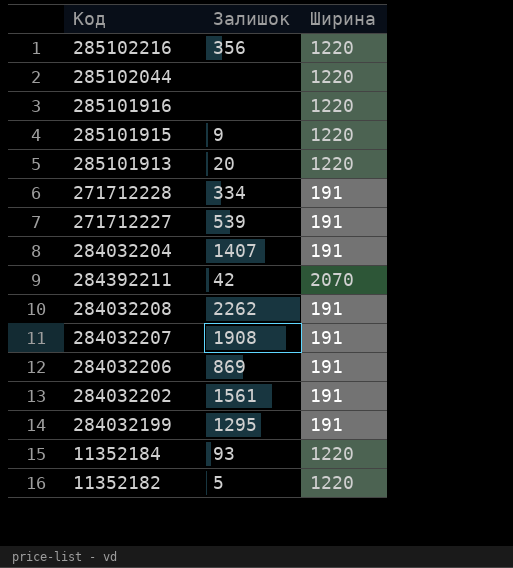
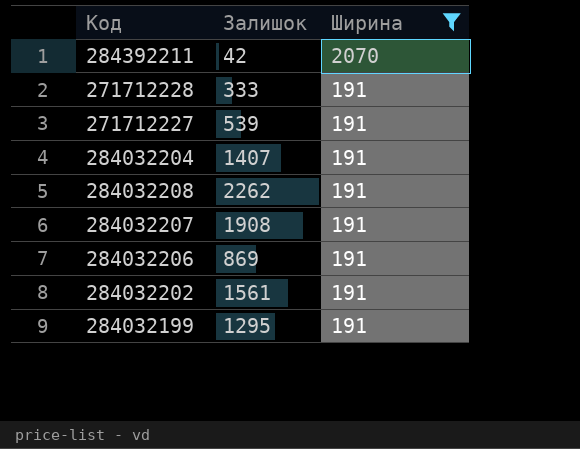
filter: none -> Ширина != 1220
row order: none -> Ширина descending
271712228 | Залишок: 334 -> 333

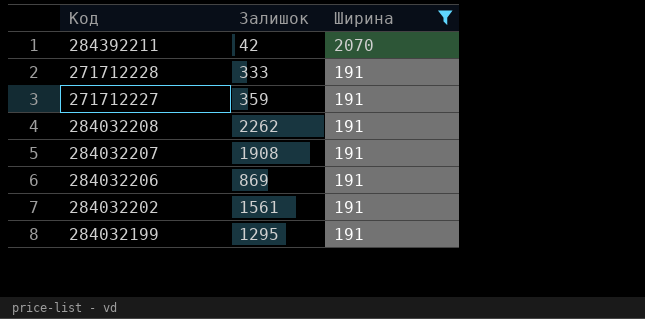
row 284032204: 1407 | 191 -> none
271712227 | Залишок: 539 -> 359

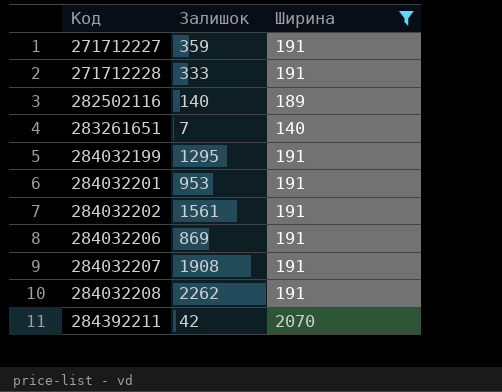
row order: Ширина descending -> Код ascending
row 282502116: none -> 140 | 189
row 283261651: none -> 7 | 140
row 284032201: none -> 953 | 191

